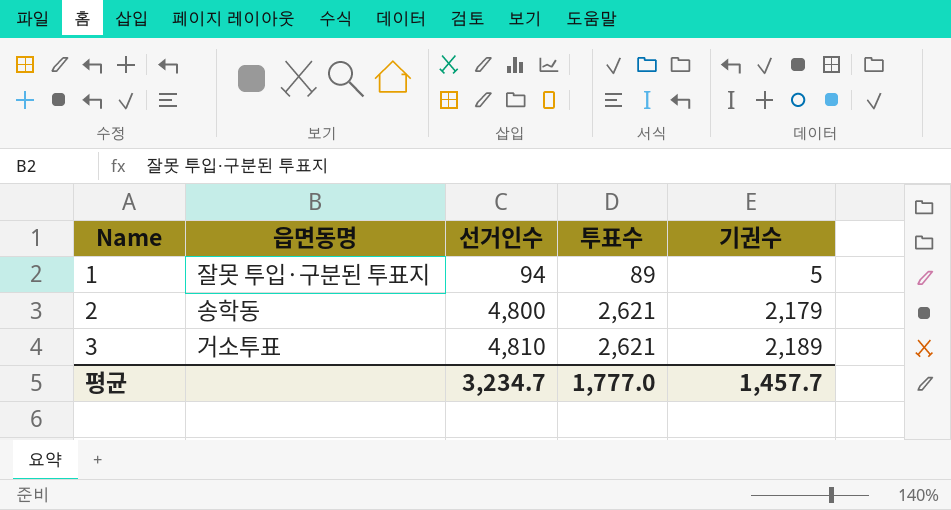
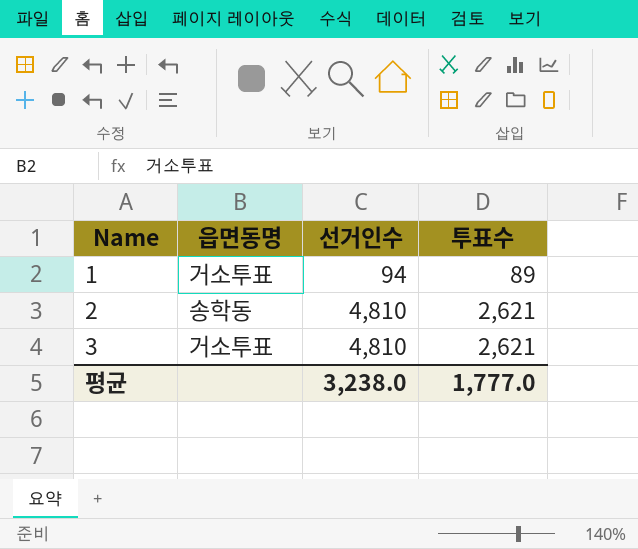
column 기권수 | formula: [선거인수] - [투표수] -> none
1 | 읍면동명: 잘못 투입·구분된 투표지 -> 거소투표
2 | 선거인수: 4,800 -> 4,810
평균 | 선거인수: 3,234.7 -> 3,238.0

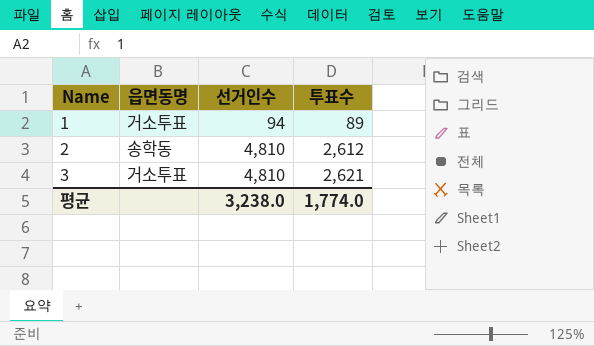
2 | 투표수: 2,621 -> 2,612
평균 | 투표수: 1,777.0 -> 1,774.0

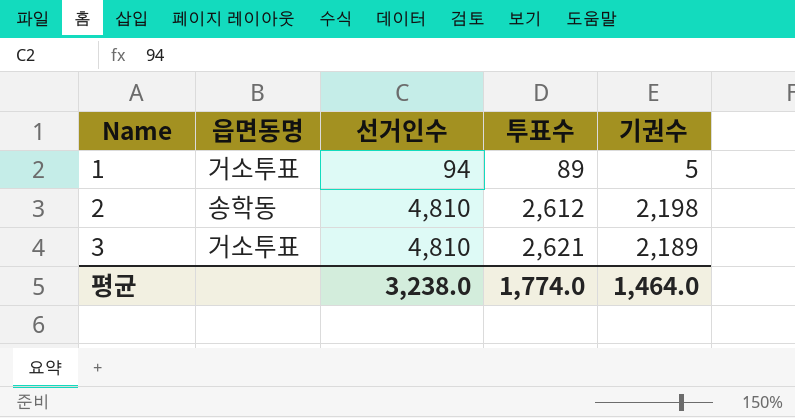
column 기권수 | formula: none -> [선거인수] - [투표수]

